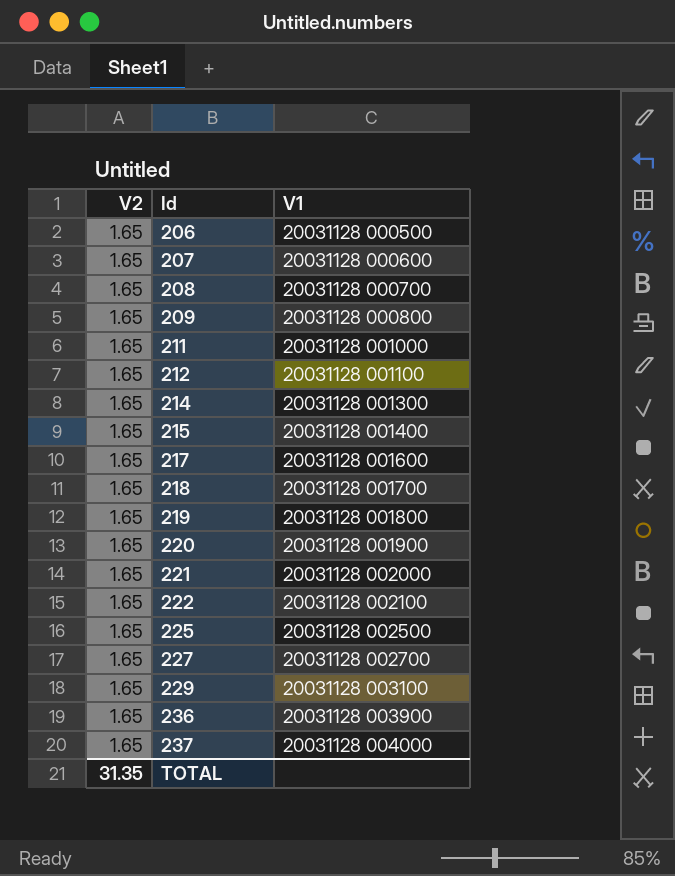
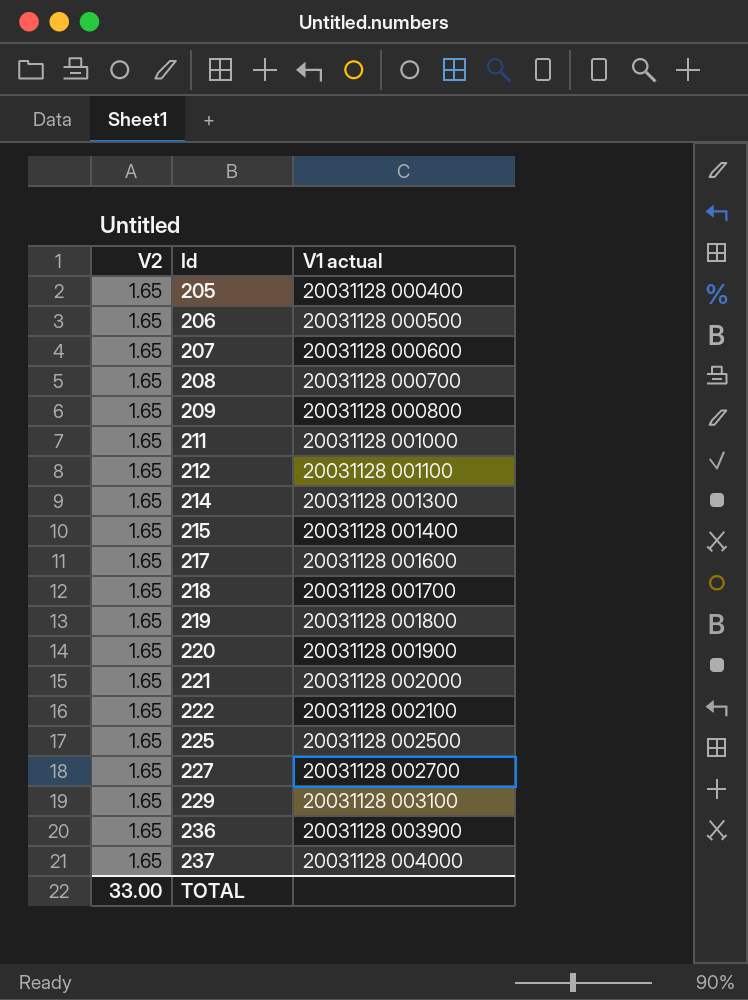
column name: V1 -> V1 actual
row 205: none -> 1.65 | 20031128 000400
TOTAL | V2: 31.35 -> 33.00

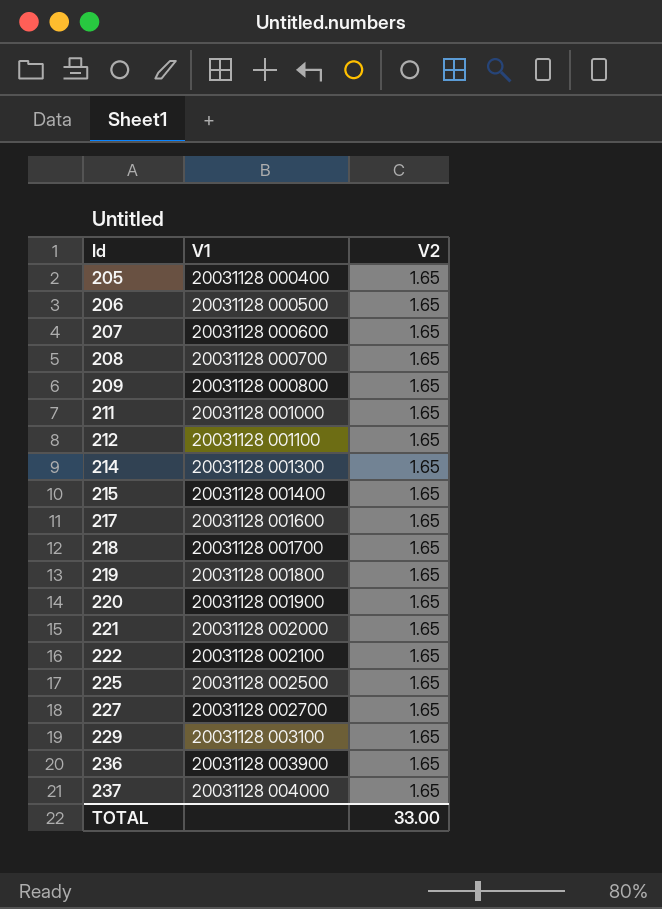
column name: V1 actual -> V1
column V2 | position: 1 -> 3

